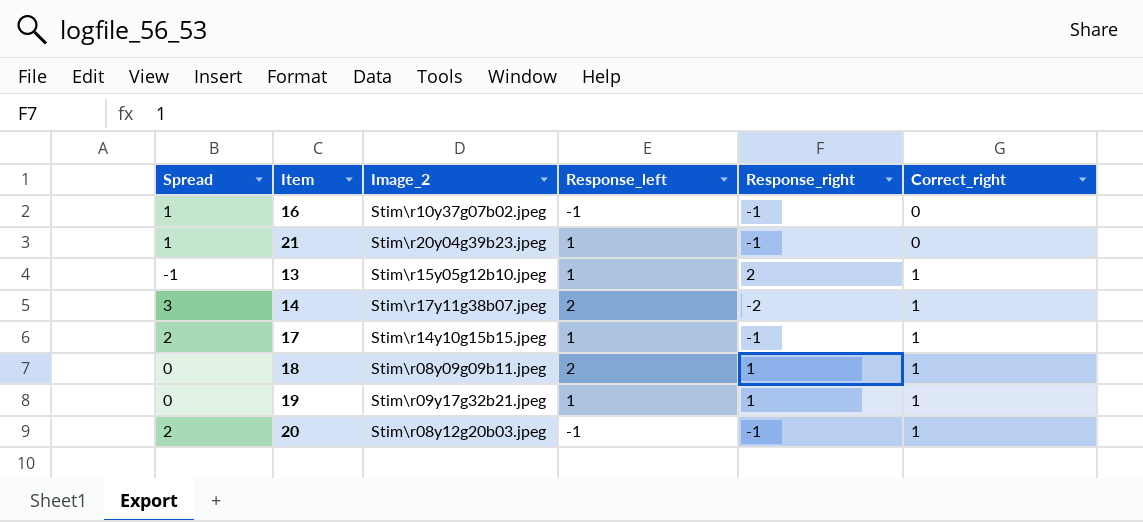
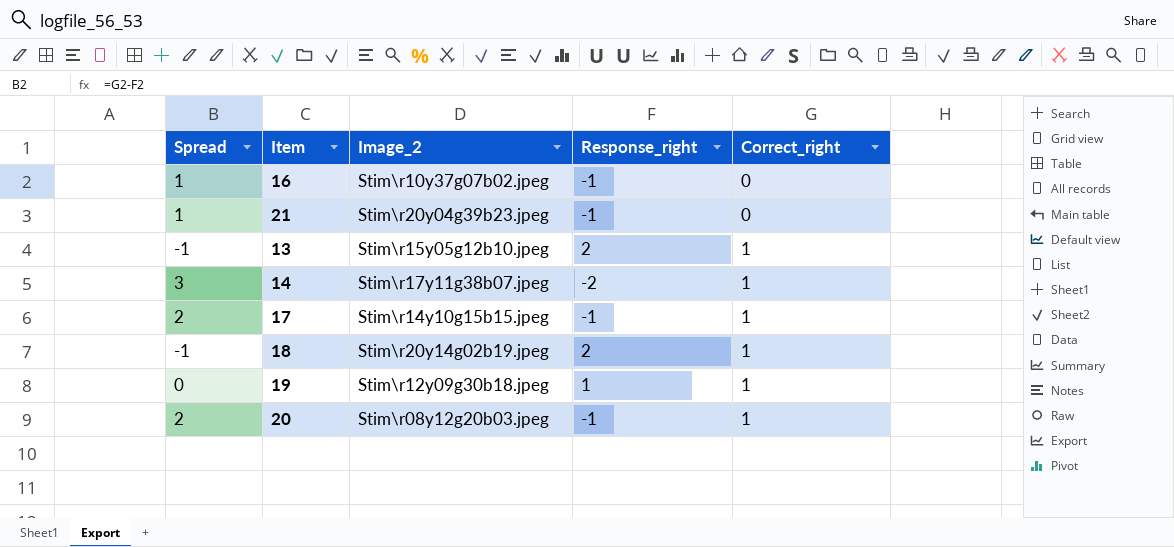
column Response_left | position: 4 -> none
18 | Spread: 0 -> -1
18 | Image_2: Stim\r08y09g09b11.jpeg -> Stim\r20y14g02b19.jpeg
18 | Response_right: 1 -> 2
19 | Image_2: Stim\r09y17g32b21.jpeg -> Stim\r12y09g30b18.jpeg

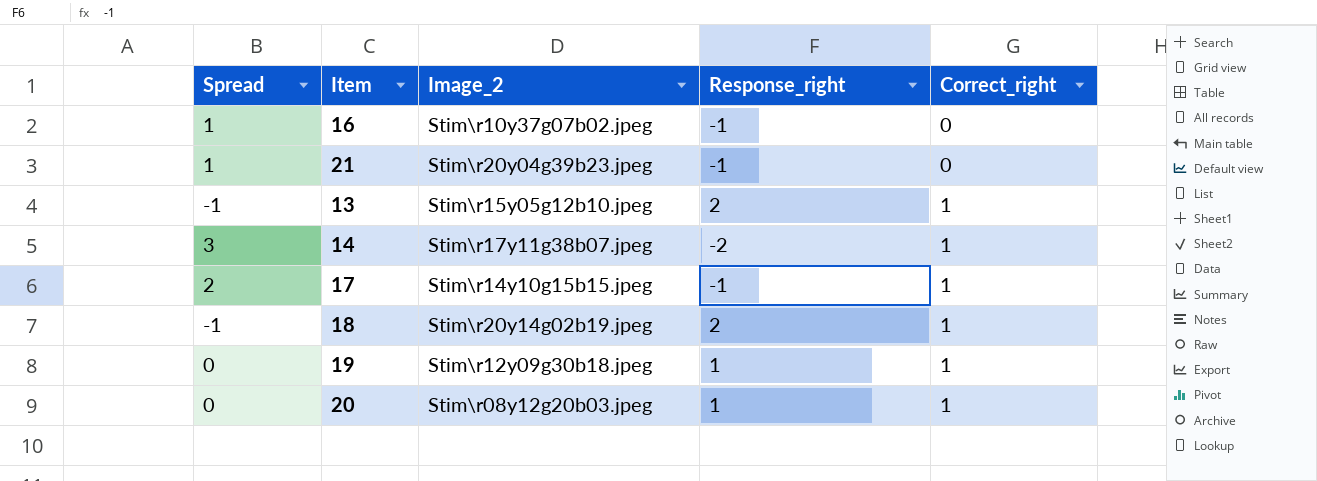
20 | Spread: 2 -> 0
20 | Response_right: -1 -> 1

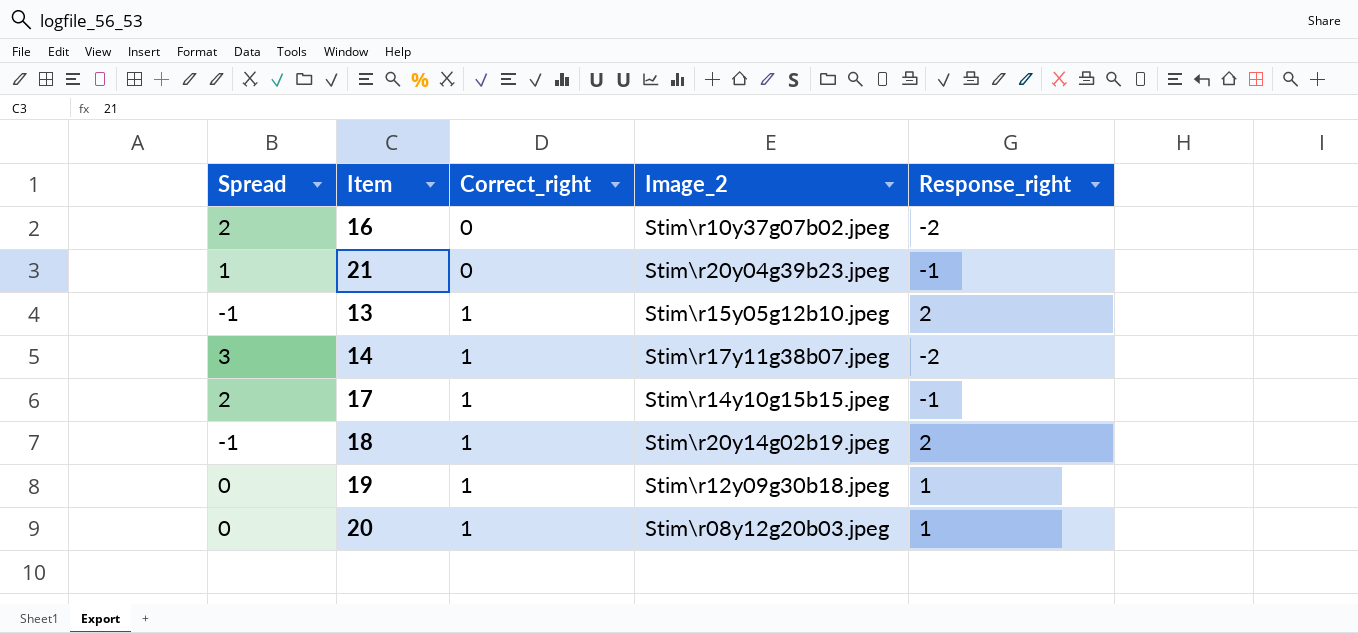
column Correct_right | position: 5 -> 3
16 | Spread: 1 -> 2
16 | Response_right: -1 -> -2

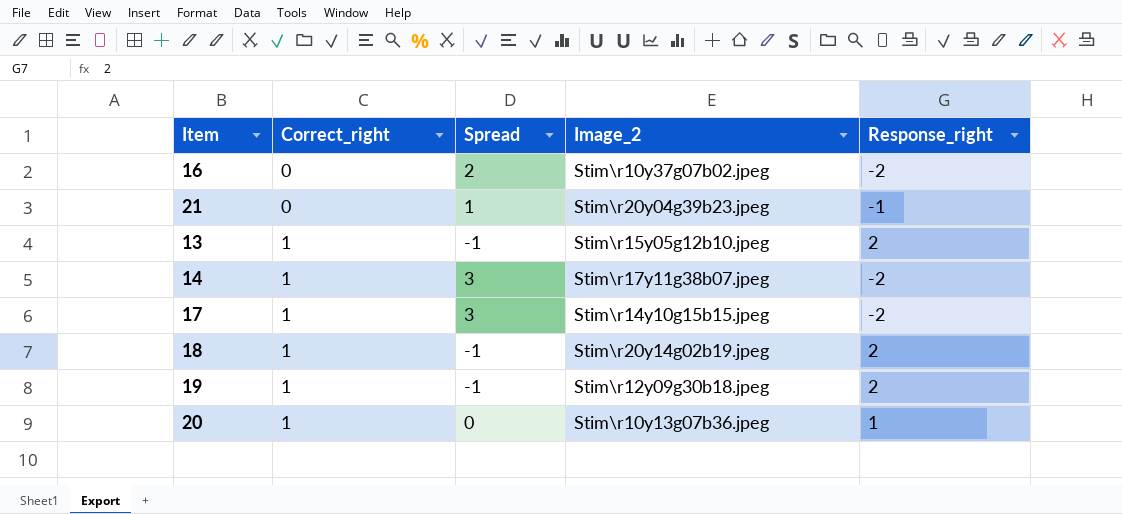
column Spread | position: 1 -> 3
17 | Spread: 2 -> 3
17 | Response_right: -1 -> -2
19 | Spread: 0 -> -1
19 | Response_right: 1 -> 2
20 | Image_2: Stim\r08y12g20b03.jpeg -> Stim\r10y13g07b36.jpeg

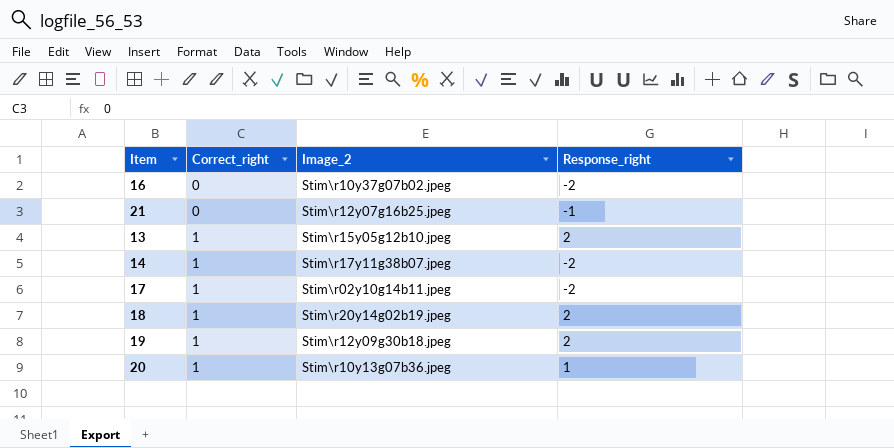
column Spread | formula: [Correct_right] - [Response_right] -> none
21 | Image_2: Stim\r20y04g39b23.jpeg -> Stim\r12y07g16b25.jpeg
17 | Image_2: Stim\r14y10g15b15.jpeg -> Stim\r02y10g14b11.jpeg

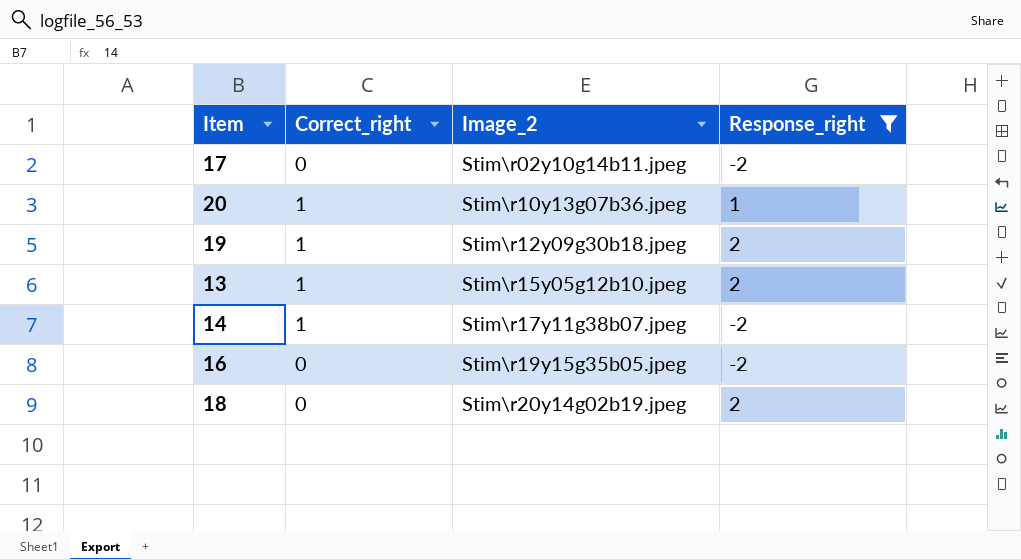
filter: none -> Response_right != -1
row order: Correct_right ascending -> Image_2 ascending
17 | Correct_right: 1 -> 0
16 | Image_2: Stim\r10y37g07b02.jpeg -> Stim\r19y15g35b05.jpeg
18 | Correct_right: 1 -> 0

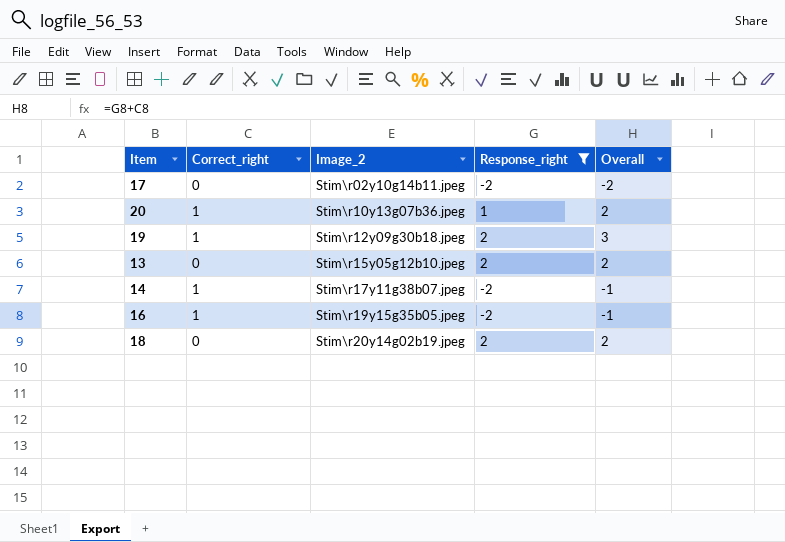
column Overall | formula: none -> [Correct_right] + [Response_right]
13 | Correct_right: 1 -> 0
16 | Correct_right: 0 -> 1

